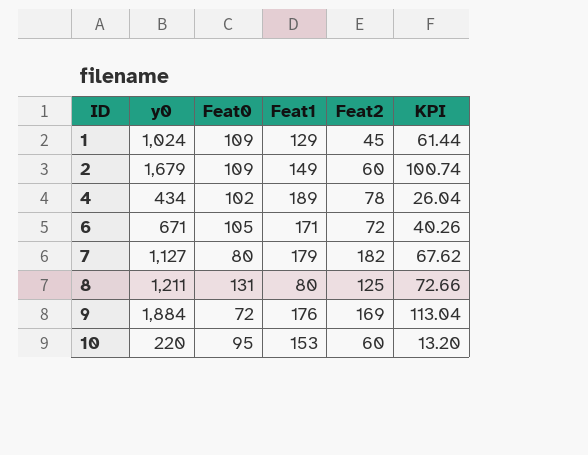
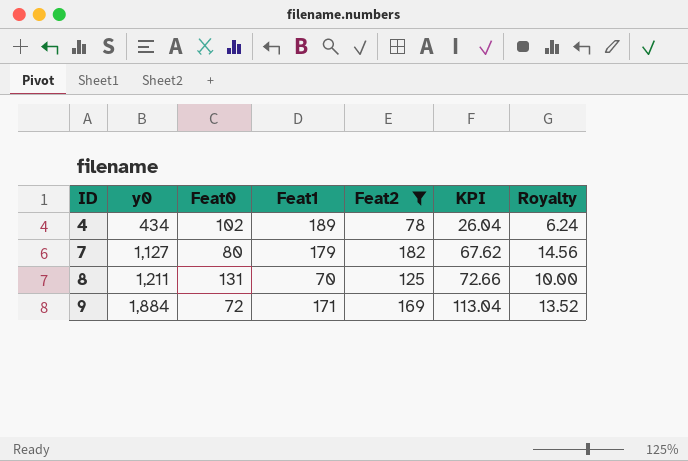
filter: none -> Feat2 >= 78
column Royalty | formula: none -> [Feat2] * 0.08
8 | Feat1: 80 -> 70
9 | Feat1: 176 -> 171

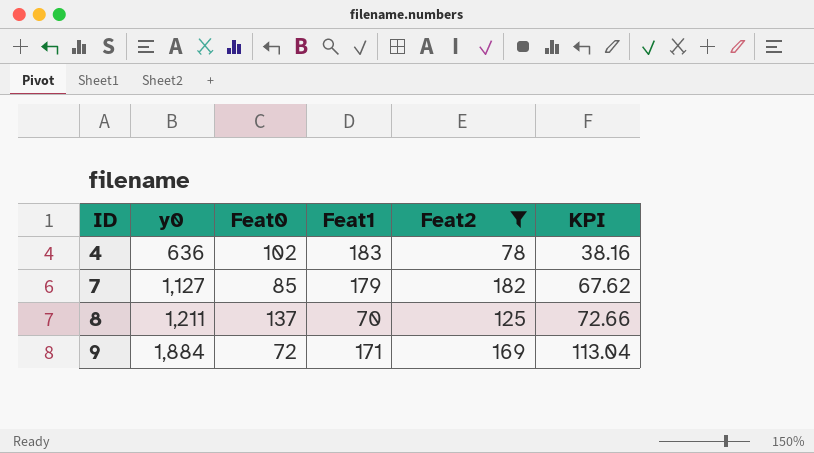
column Royalty | formula: [Feat2] * 0.08 -> none
4 | y0: 434 -> 636
4 | Feat1: 189 -> 183
4 | KPI: 26.04 -> 38.16
7 | Feat0: 80 -> 85
8 | Feat0: 131 -> 137

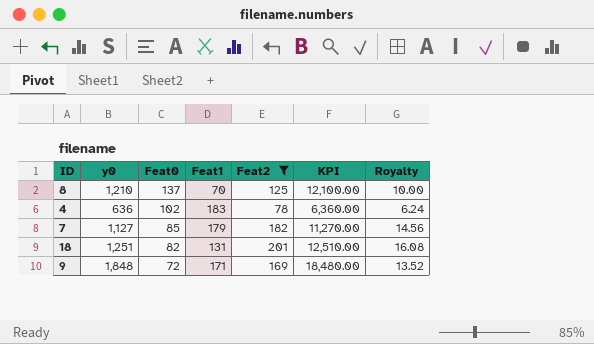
row order: ID ascending -> Feat0 descending
column KPI | formula: [y0] * 0.06 -> [y0] * 10
column Royalty | formula: none -> [Feat2] * 0.08
8 | y0: 1,211 -> 1,210
row 18: none -> 1,251 | 82 | 131 | 201 | 12,510.00 | 16.08
9 | y0: 1,884 -> 1,848

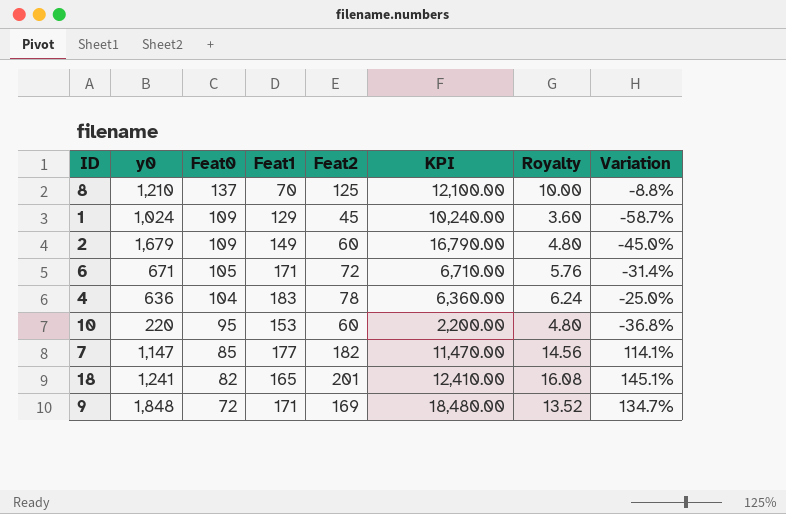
filter: Feat2 >= 78 -> none
column Variation | formula: none -> ([Feat2] - [Feat0]) / [Feat0]
4 | Feat0: 102 -> 104
7 | y0: 1,127 -> 1,147
7 | Feat1: 179 -> 177
7 | KPI: 11,270.00 -> 11,470.00
18 | y0: 1,251 -> 1,241
18 | Feat1: 131 -> 165
18 | KPI: 12,510.00 -> 12,410.00

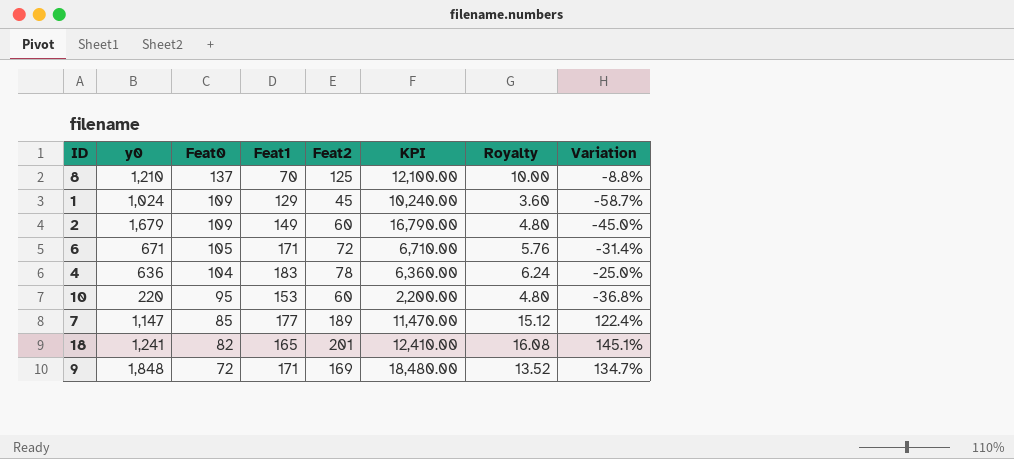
7 | Feat2: 182 -> 189
7 | Royalty: 14.56 -> 15.12
7 | Variation: 114.1% -> 122.4%

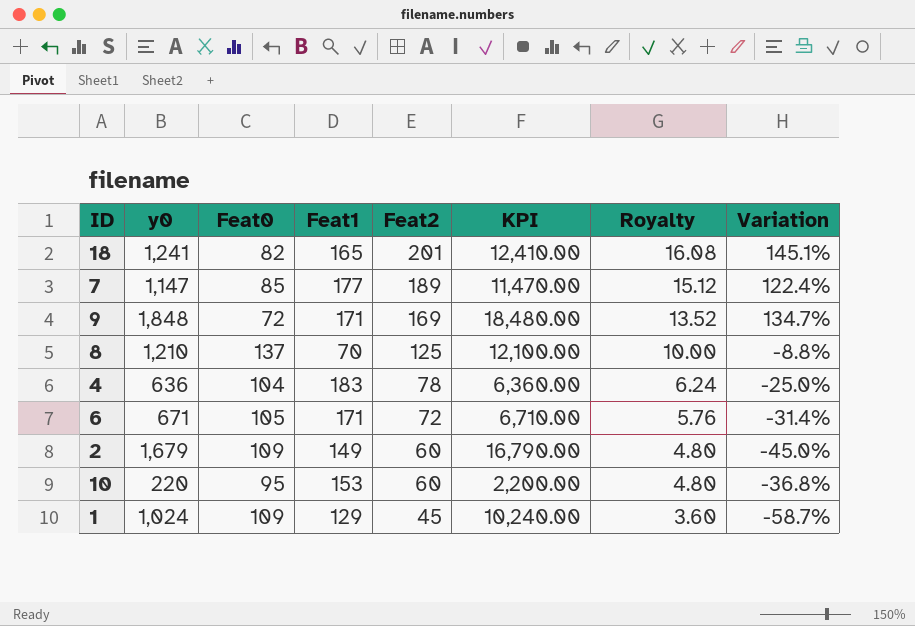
row order: Feat0 descending -> Feat2 descending

